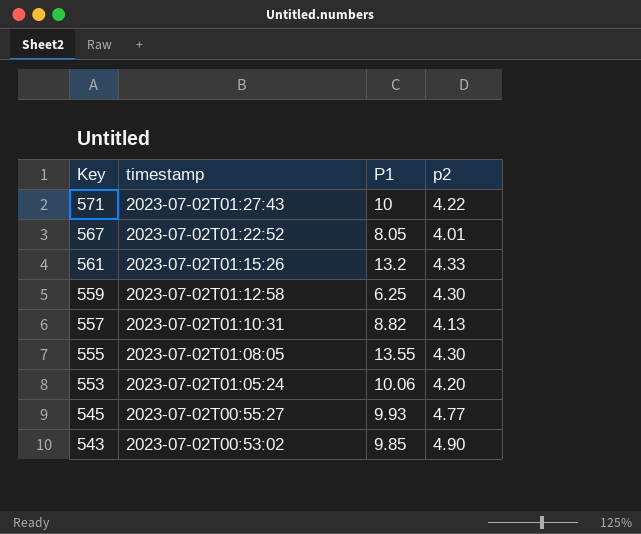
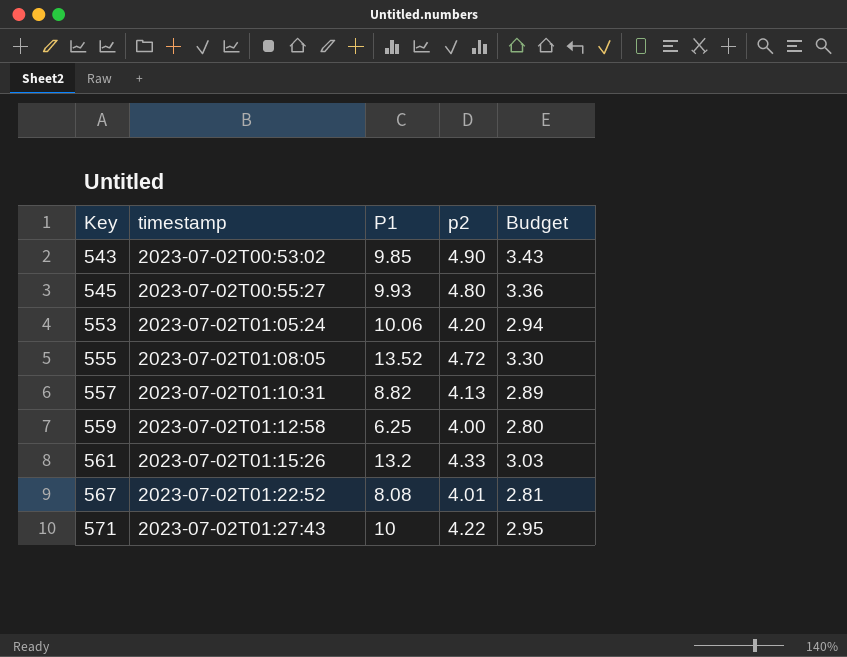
row order: Key descending -> Key ascending
column Budget | formula: none -> [p2] * 0.7
545 | p2: 4.77 -> 4.80
555 | P1: 13.55 -> 13.52
555 | p2: 4.30 -> 4.72
559 | p2: 4.30 -> 4.00
567 | P1: 8.05 -> 8.08

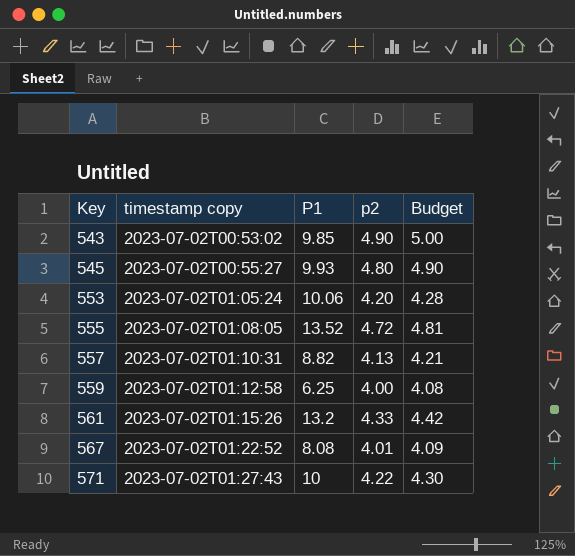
column name: timestamp -> timestamp copy
column Budget | formula: [p2] * 0.7 -> [p2] * 1.02

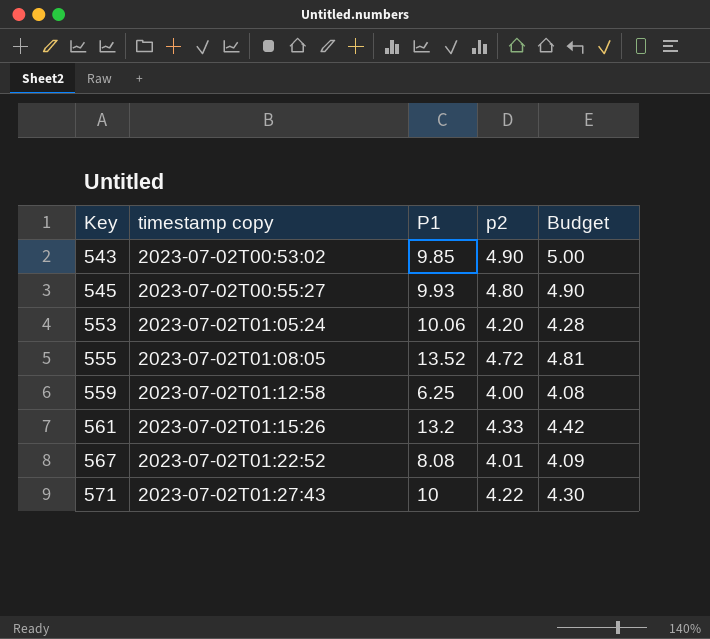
row 557: 2023-07-02T01:10:31 | 8.82 | 4.13 | 4.21 -> none

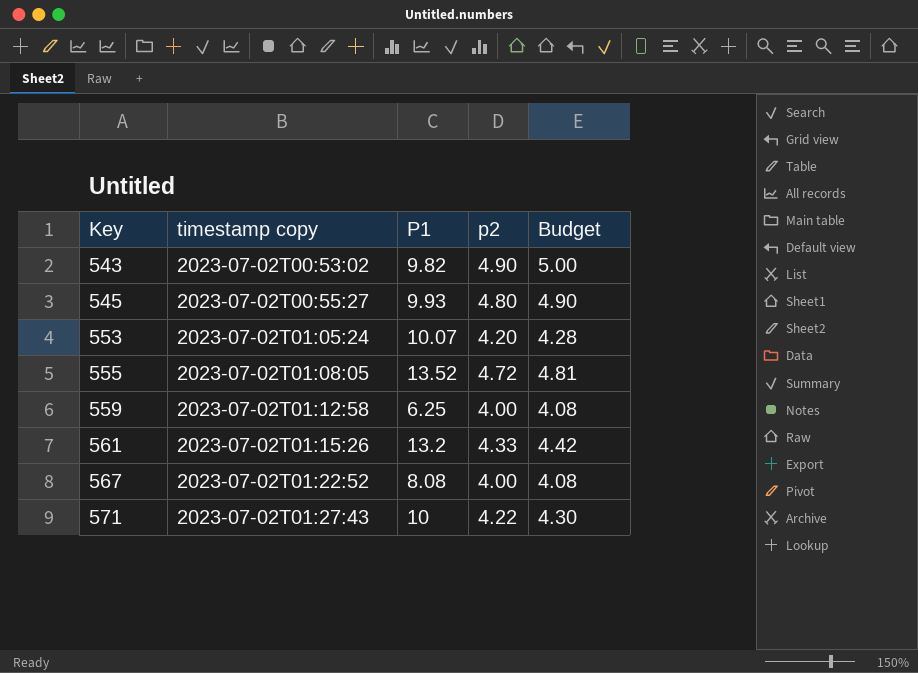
543 | P1: 9.85 -> 9.82
553 | P1: 10.06 -> 10.07
567 | p2: 4.01 -> 4.00
567 | Budget: 4.09 -> 4.08

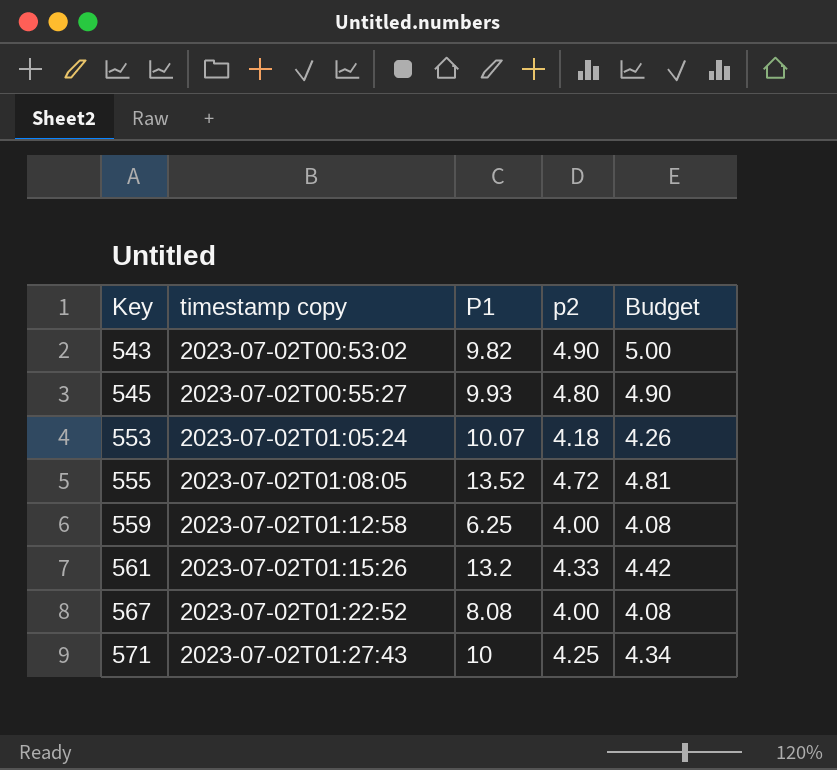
553 | p2: 4.20 -> 4.18
553 | Budget: 4.28 -> 4.26
571 | p2: 4.22 -> 4.25
571 | Budget: 4.30 -> 4.34

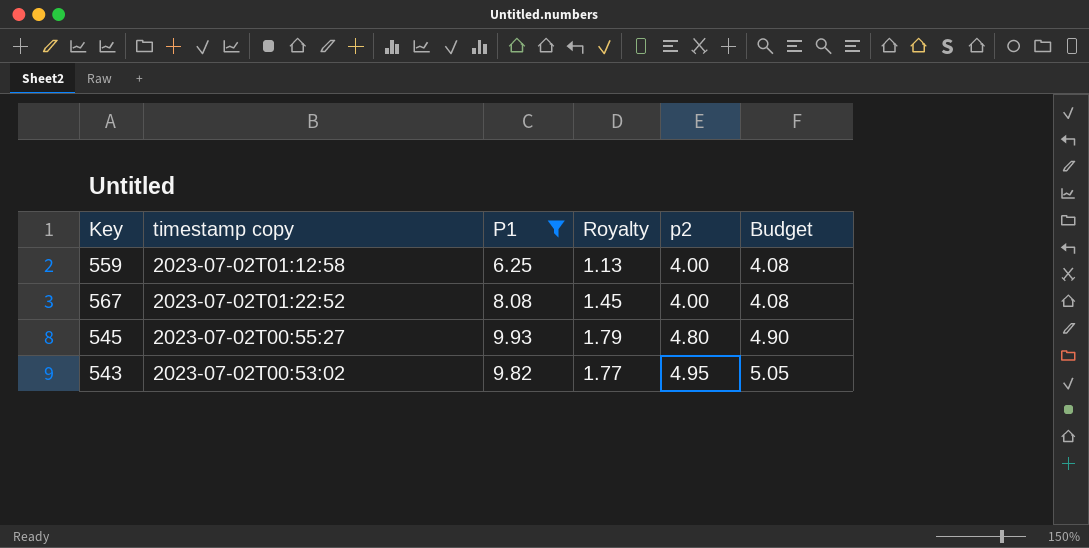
filter: none -> P1 <= 9.93
row order: Key ascending -> p2 ascending
column Royalty | formula: none -> [P1] * 0.18
543 | p2: 4.90 -> 4.95
543 | Budget: 5.00 -> 5.05

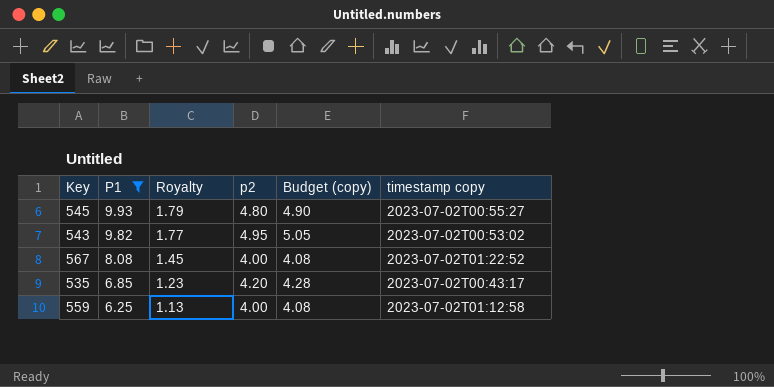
row order: p2 ascending -> P1 descending
column name: Budget -> Budget (copy)
column timestamp copy | position: 2 -> 6
row 535: none -> 6.85 | 1.23 | 4.20 | 4.28 | 2023-07-02T00:43:17

